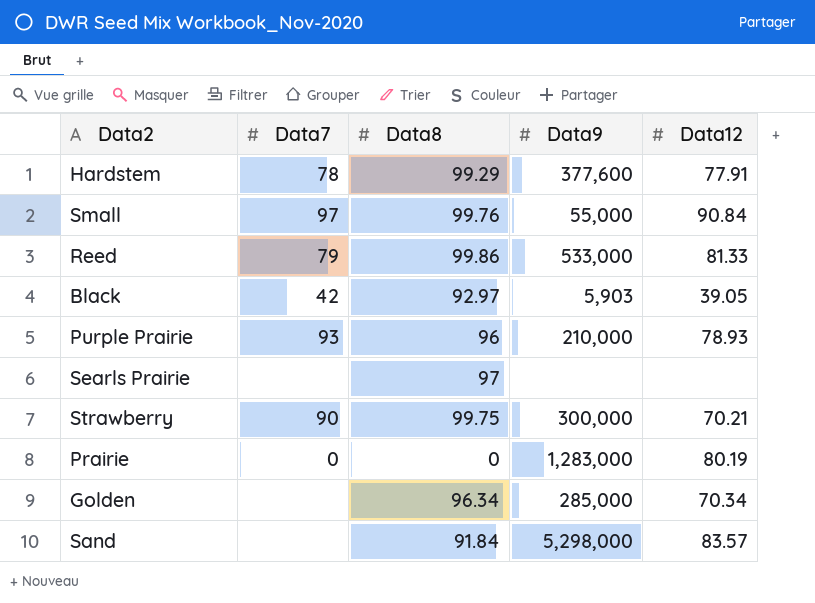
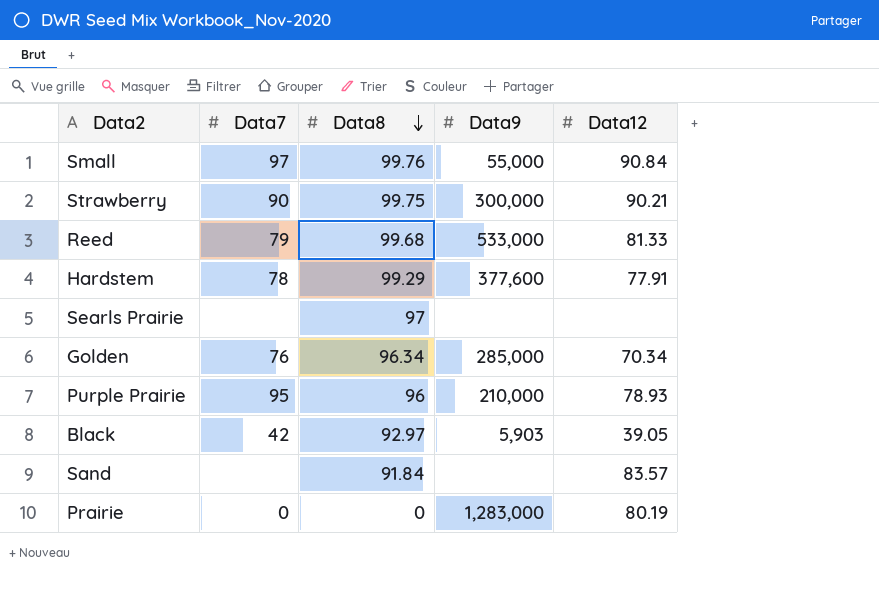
row order: none -> Data8 descending
Strawberry | Data12: 70.21 -> 90.21
Reed | Data8: 99.86 -> 99.68
Golden | Data7: none -> 76
Purple Prairie | Data7: 93 -> 95
Sand | Data9: 5,298,000 -> none

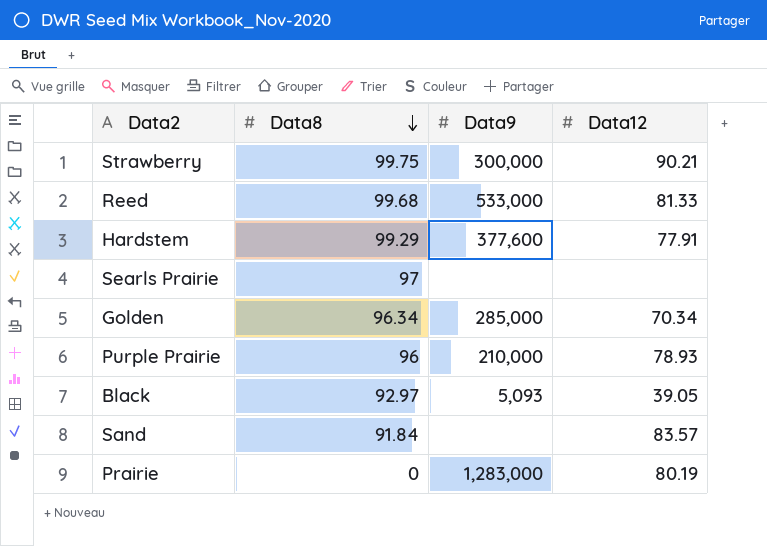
column Data7 | position: 2 -> none
row Small: 97 | 99.76 | 55,000 | 90.84 -> none
Black | Data9: 5,903 -> 5,093

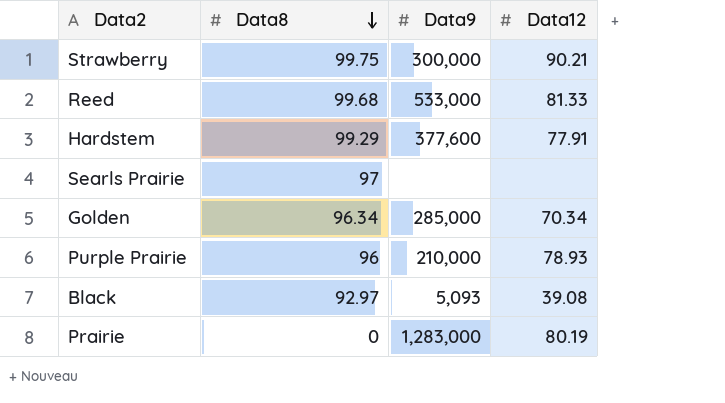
row Sand: 91.84 | none | 83.57 -> none
Black | Data12: 39.05 -> 39.08

